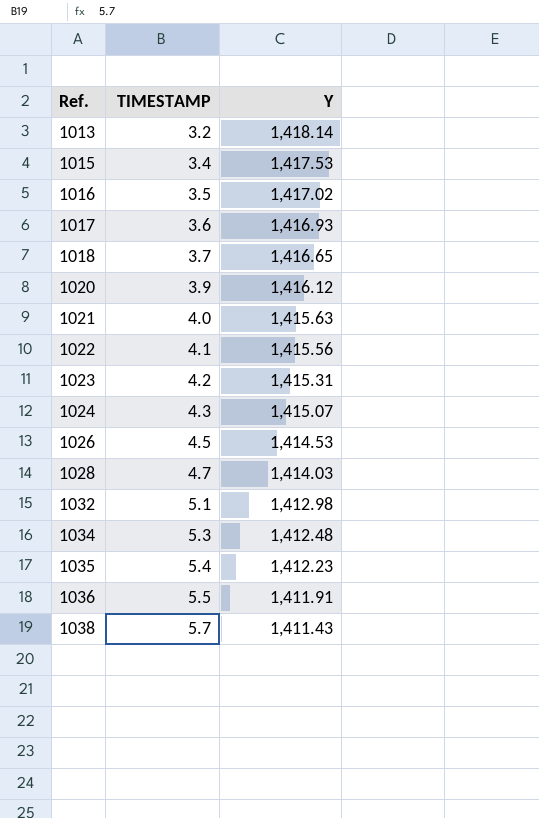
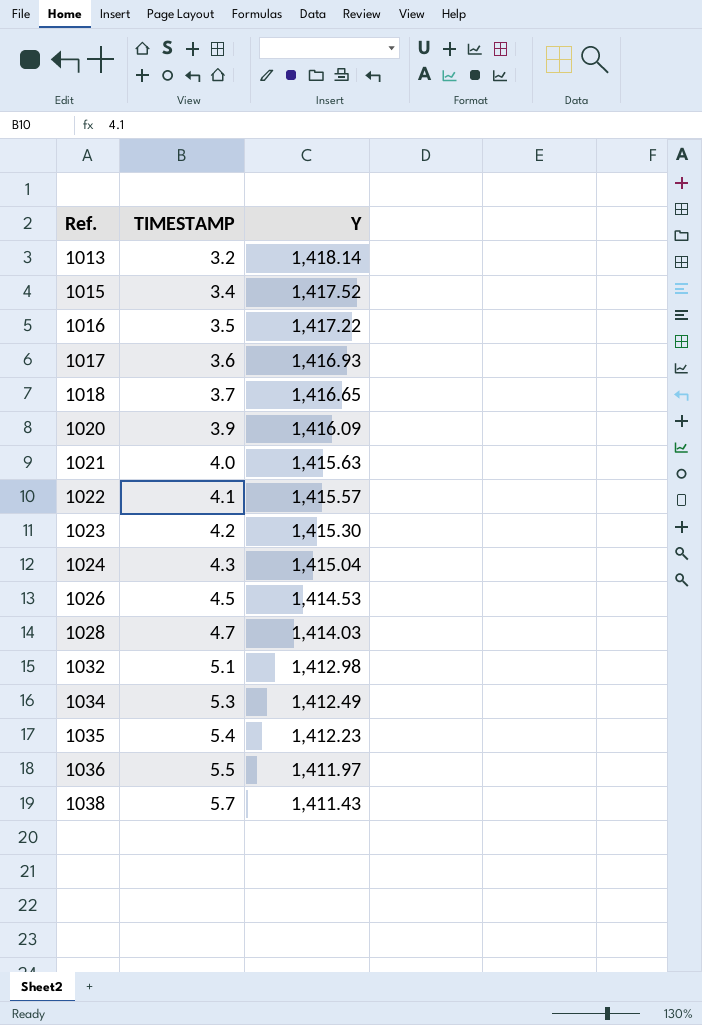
1015 | Y: 1,417.53 -> 1,417.52
1016 | Y: 1,417.02 -> 1,417.22
1020 | Y: 1,416.12 -> 1,416.09
1022 | Y: 1,415.56 -> 1,415.57
1023 | Y: 1,415.31 -> 1,415.30
1024 | Y: 1,415.07 -> 1,415.04
1034 | Y: 1,412.48 -> 1,412.49
1036 | Y: 1,411.91 -> 1,411.97

